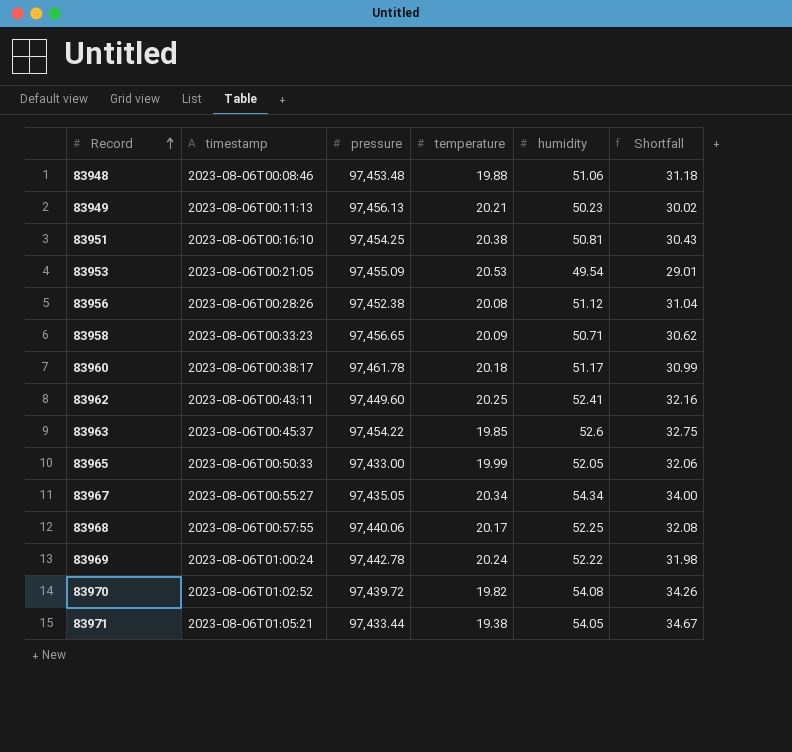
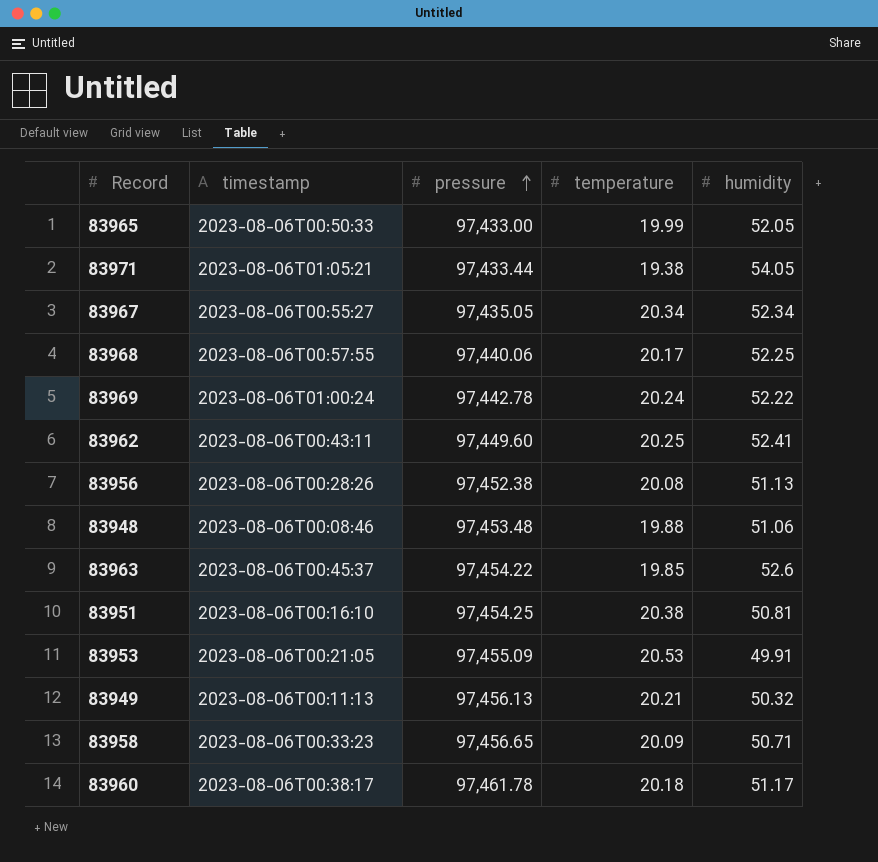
row order: Record ascending -> pressure ascending
column Shortfall | formula: [humidity] - [temperature] -> none
row 83970: 2023-08-06T01:02:52 | 97,439.72 | 19.82 | 54.08 | 34.26 -> none
83967 | humidity: 54.34 -> 52.34
83956 | humidity: 51.12 -> 51.13
83953 | humidity: 49.54 -> 49.91
83949 | humidity: 50.23 -> 50.32

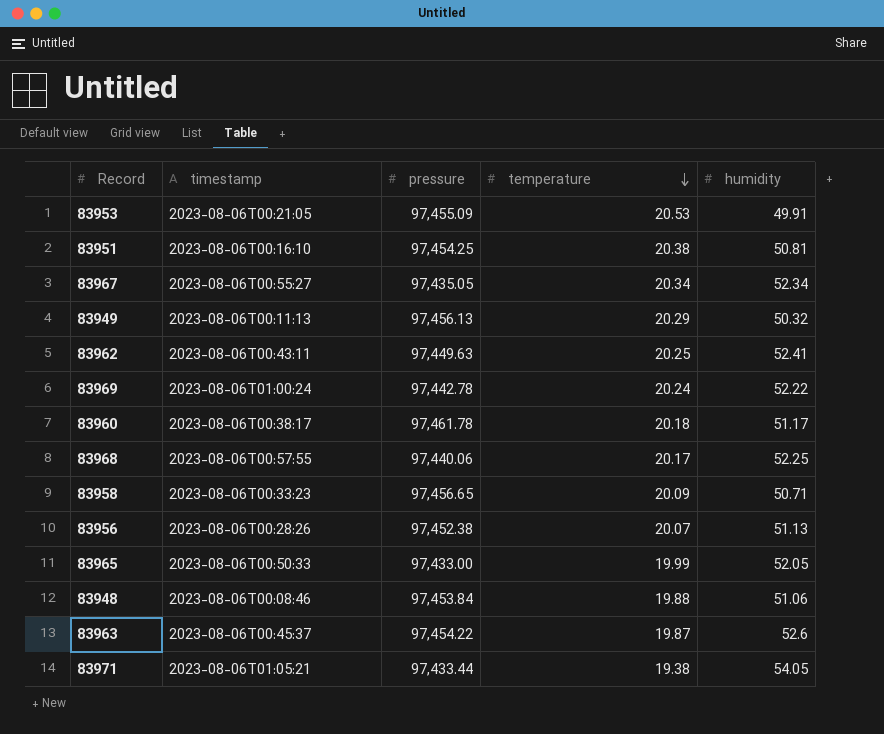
row order: pressure ascending -> temperature descending
83949 | temperature: 20.21 -> 20.29
83962 | pressure: 97,449.60 -> 97,449.63
83956 | temperature: 20.08 -> 20.07
83948 | pressure: 97,453.48 -> 97,453.84
83963 | temperature: 19.85 -> 19.87

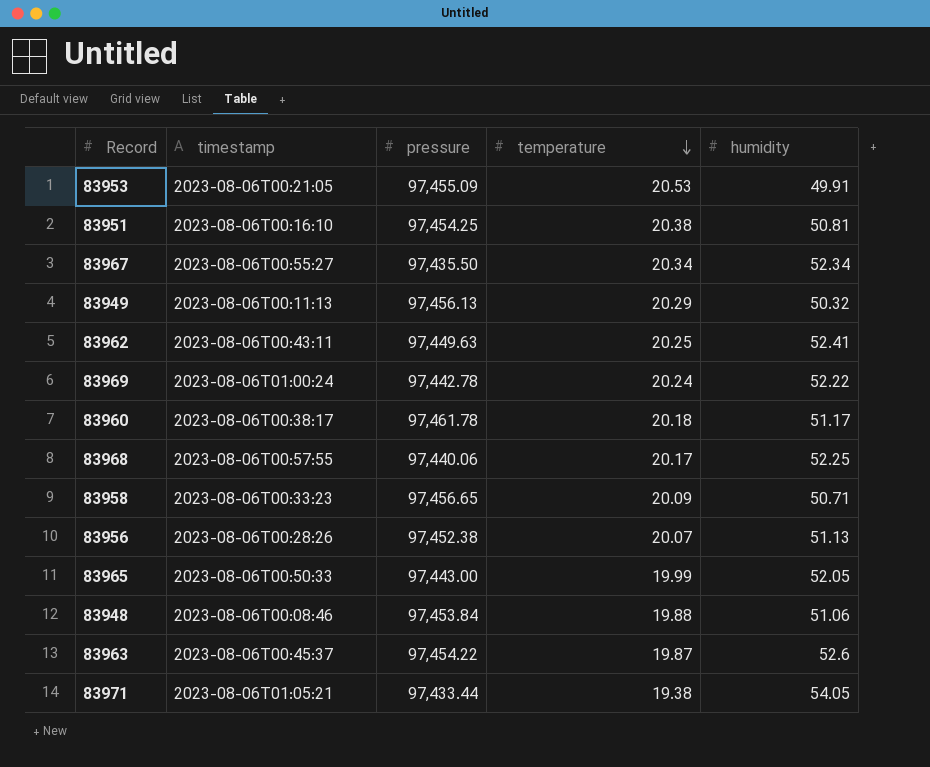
83967 | pressure: 97,435.05 -> 97,435.50
83965 | pressure: 97,433.00 -> 97,443.00

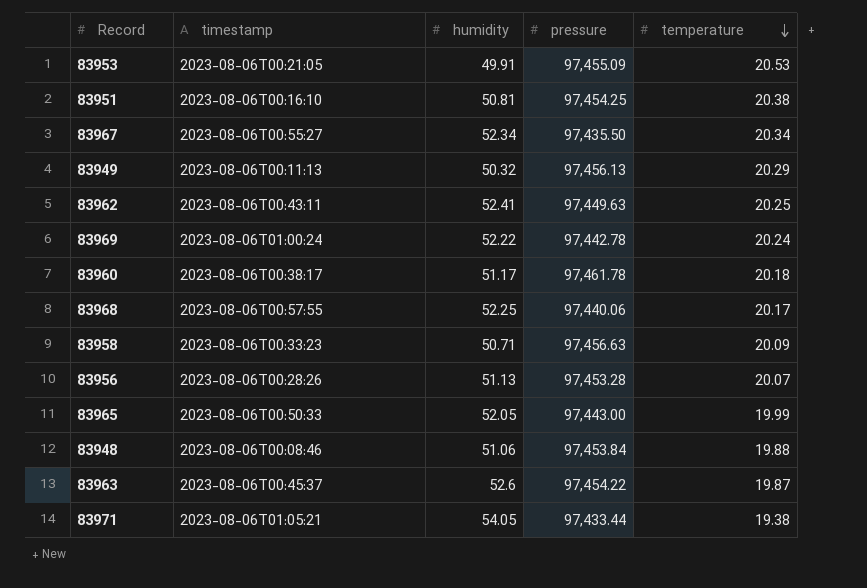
column humidity | position: 5 -> 3
83958 | pressure: 97,456.65 -> 97,456.63
83956 | pressure: 97,452.38 -> 97,453.28

